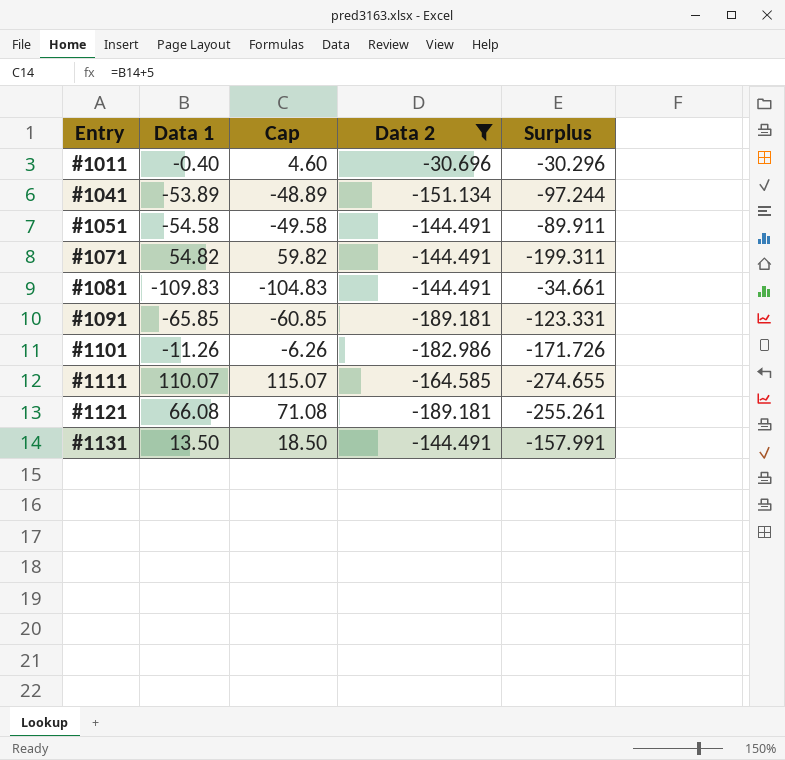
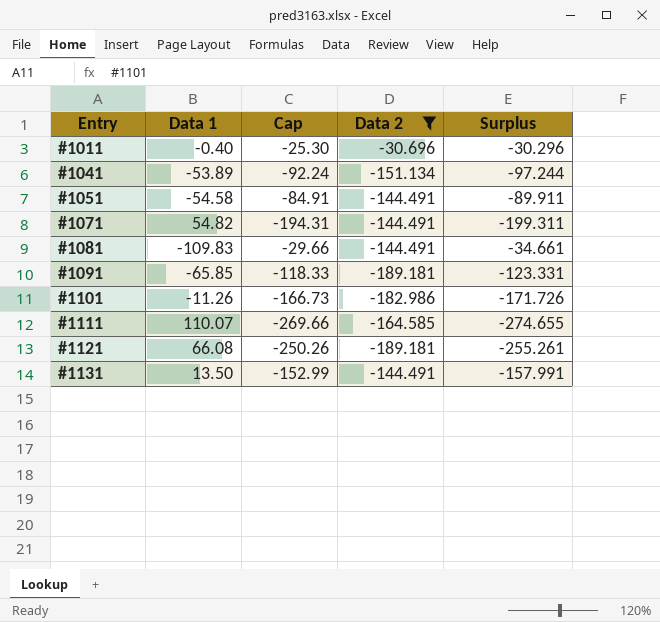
column Cap | formula: [Data 1] + 5 -> [Surplus] + 5

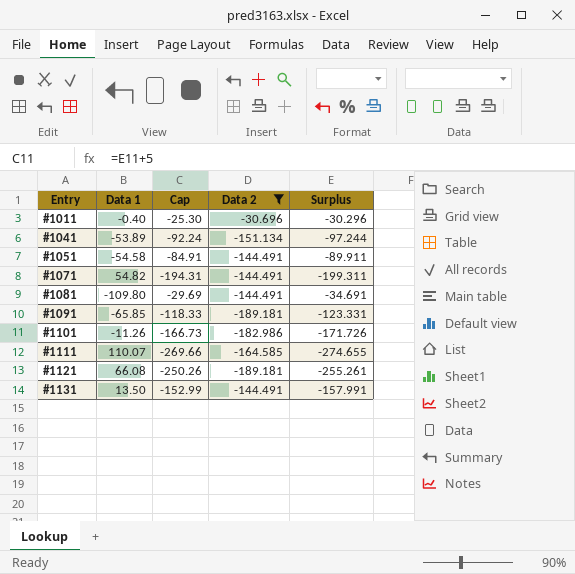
#1081 | Data 1: -109.83 -> -109.80
#1081 | Cap: -29.66 -> -29.69
#1081 | Surplus: -34.661 -> -34.691

